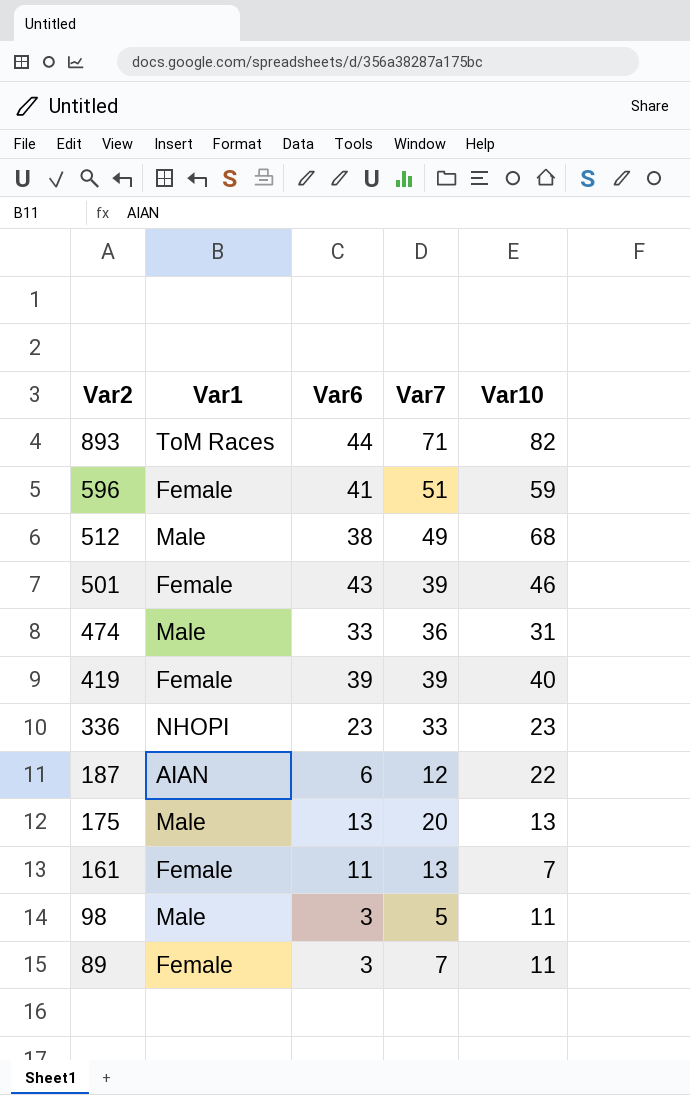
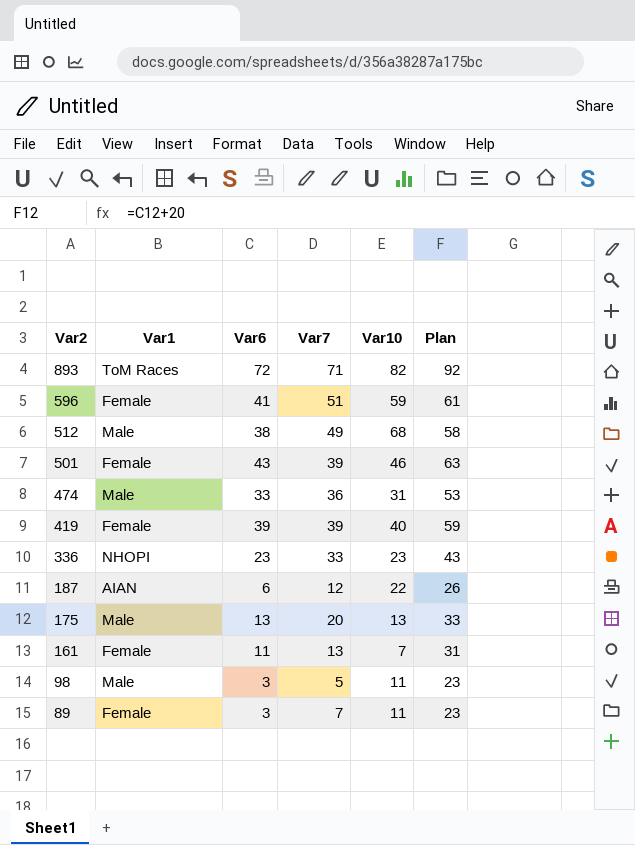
column Plan | formula: none -> [Var6] + 20
893 | Var6: 44 -> 72

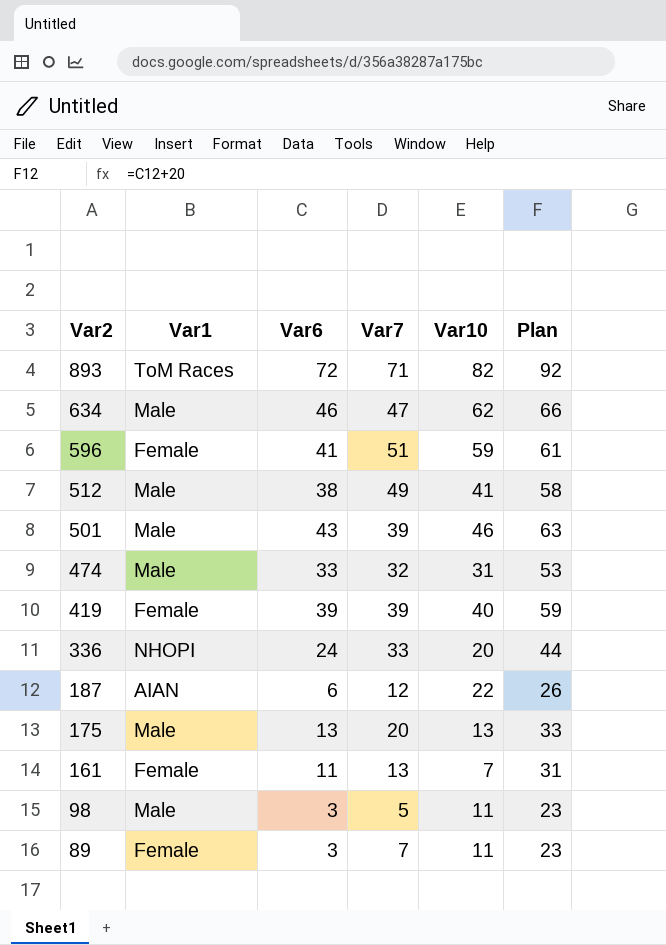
row 634: none -> Male | 46 | 47 | 62 | 66
512 | Var10: 68 -> 41
501 | Var1: Female -> Male
474 | Var7: 36 -> 32
336 | Var6: 23 -> 24
336 | Var10: 23 -> 20
336 | Plan: 43 -> 44

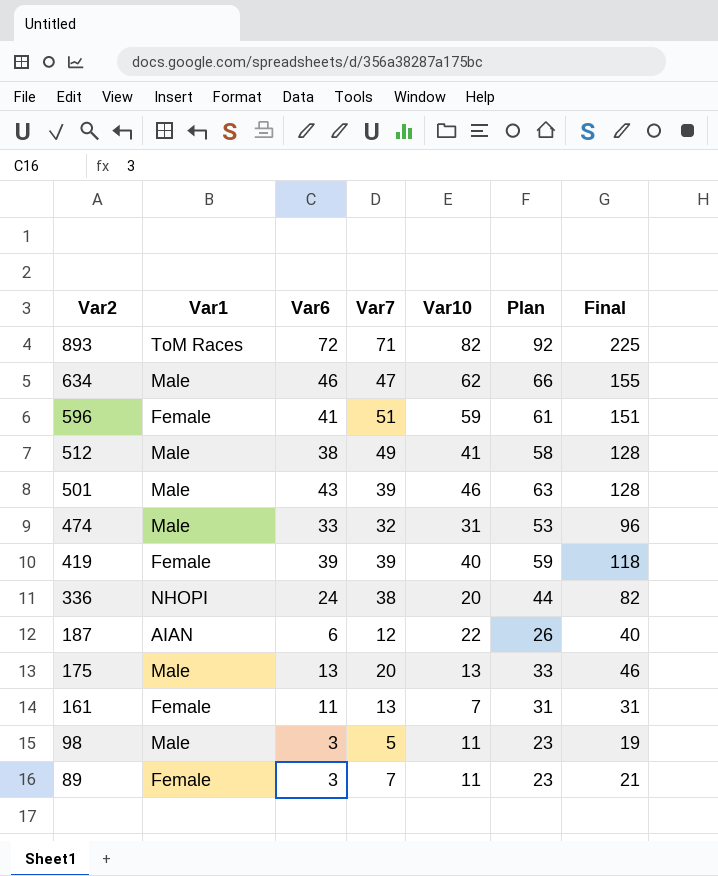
column Final | formula: none -> [Var6] + [Var7] + [Var10]
336 | Var7: 33 -> 38

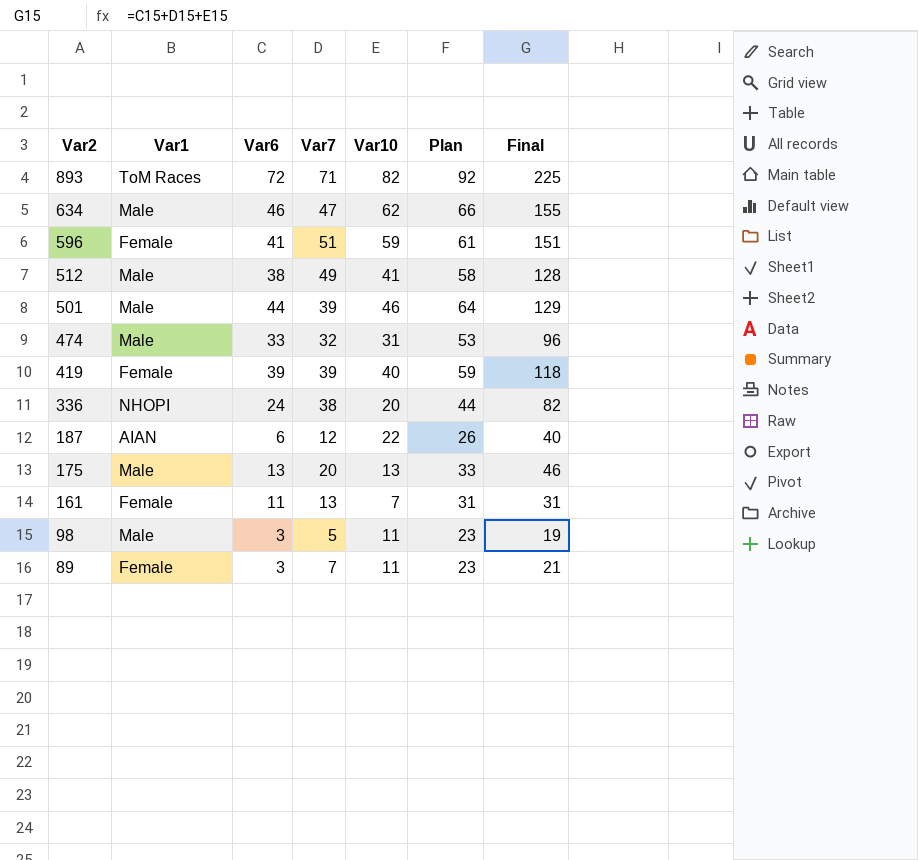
501 | Var6: 43 -> 44
501 | Plan: 63 -> 64
501 | Final: 128 -> 129

